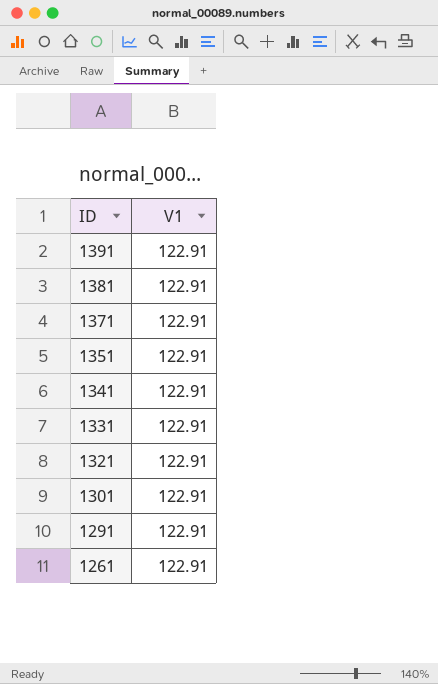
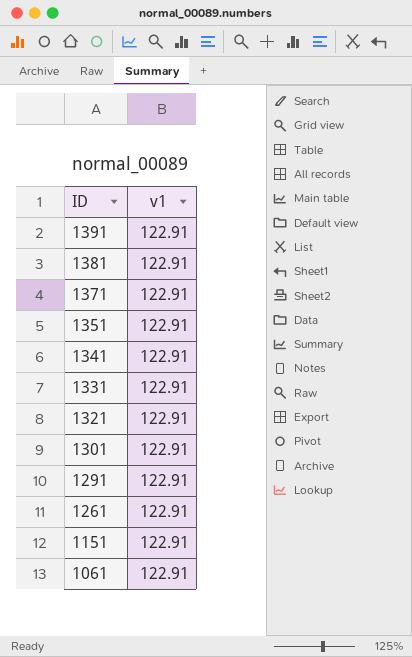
column name: V1 -> v1
row 1151: none -> 122.91
row 1061: none -> 122.91

